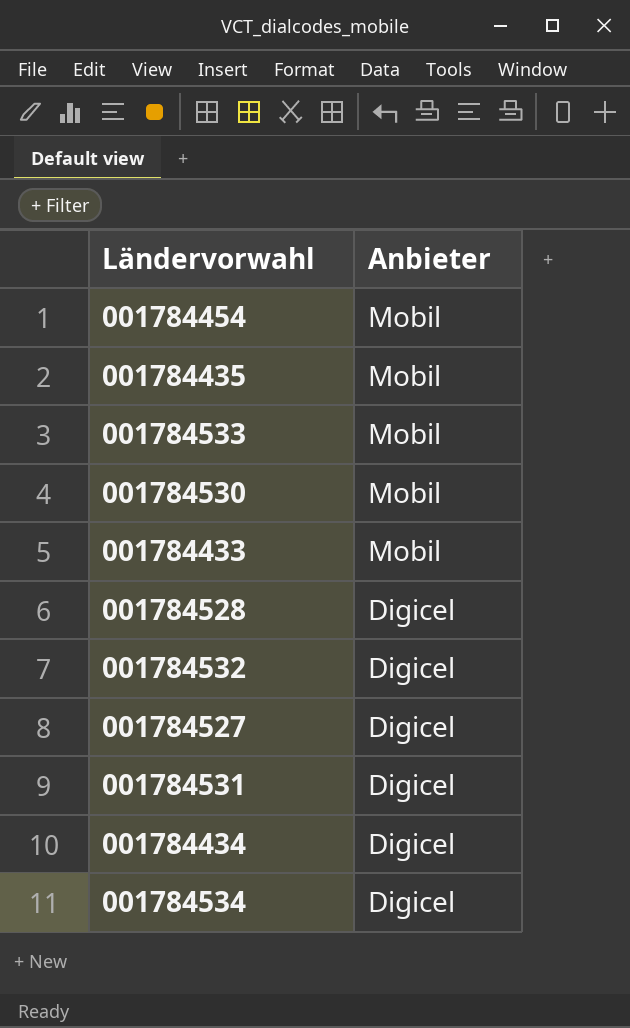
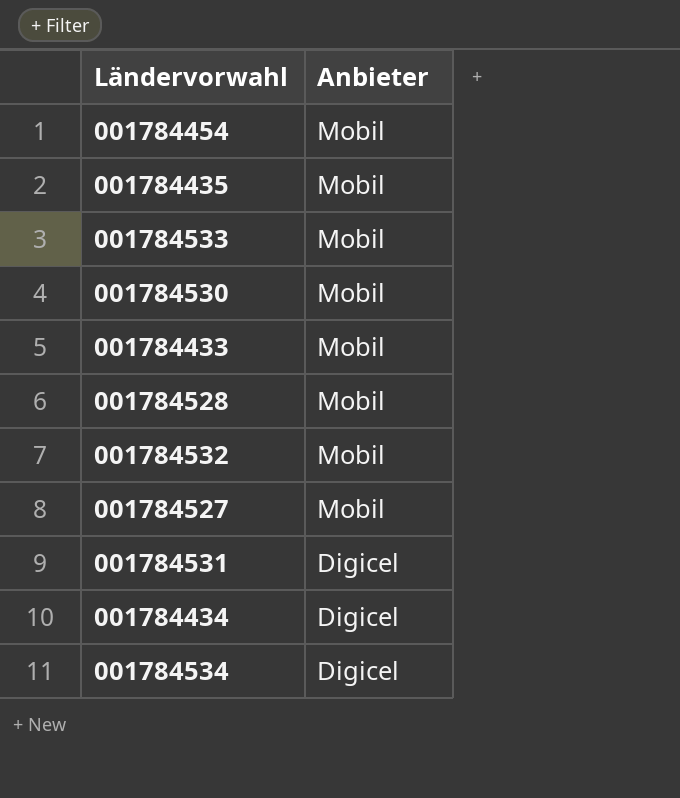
001784528 | Anbieter: Digicel -> Mobil
001784532 | Anbieter: Digicel -> Mobil
001784527 | Anbieter: Digicel -> Mobil

